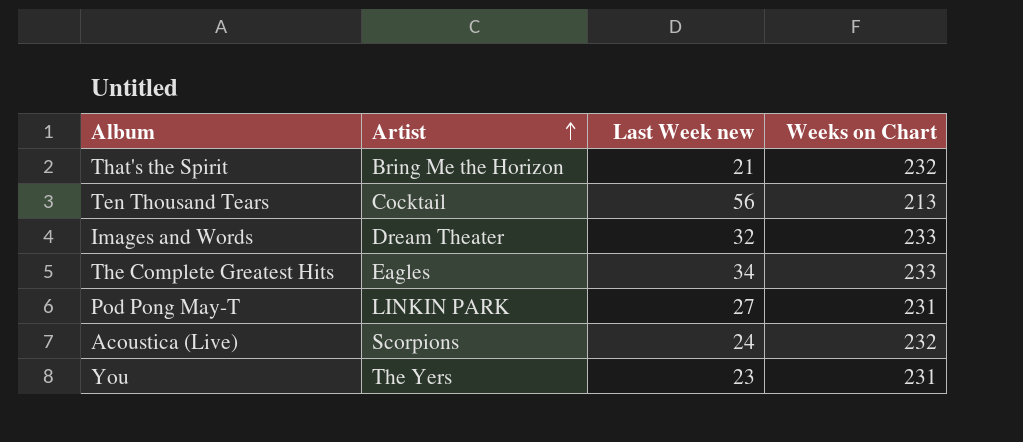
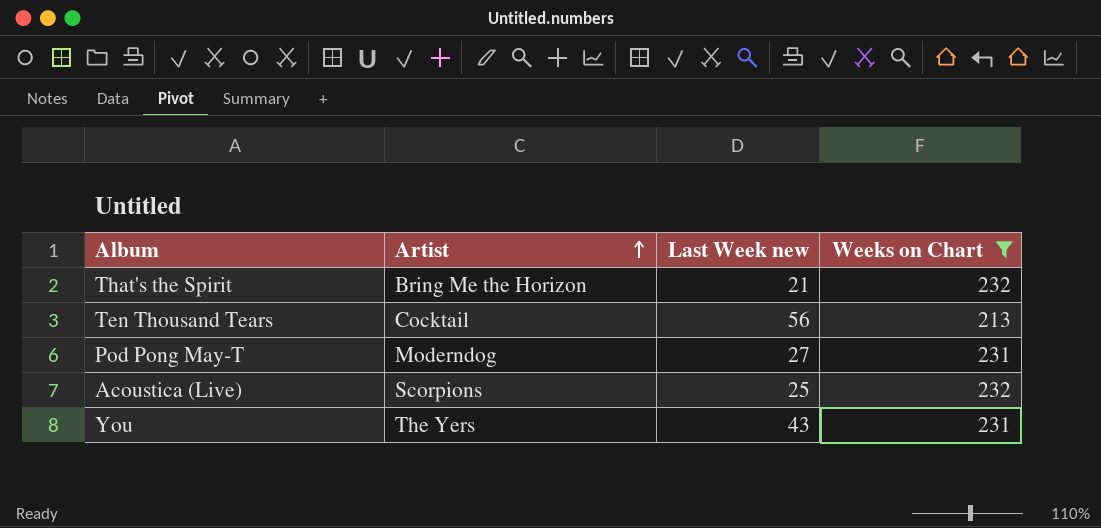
filter: none -> Weeks on Chart != 233
Pod Pong May-T | Artist: LINKIN PARK -> Moderndog
Acoustica (Live) | Last Week new: 24 -> 25
You | Last Week new: 23 -> 43

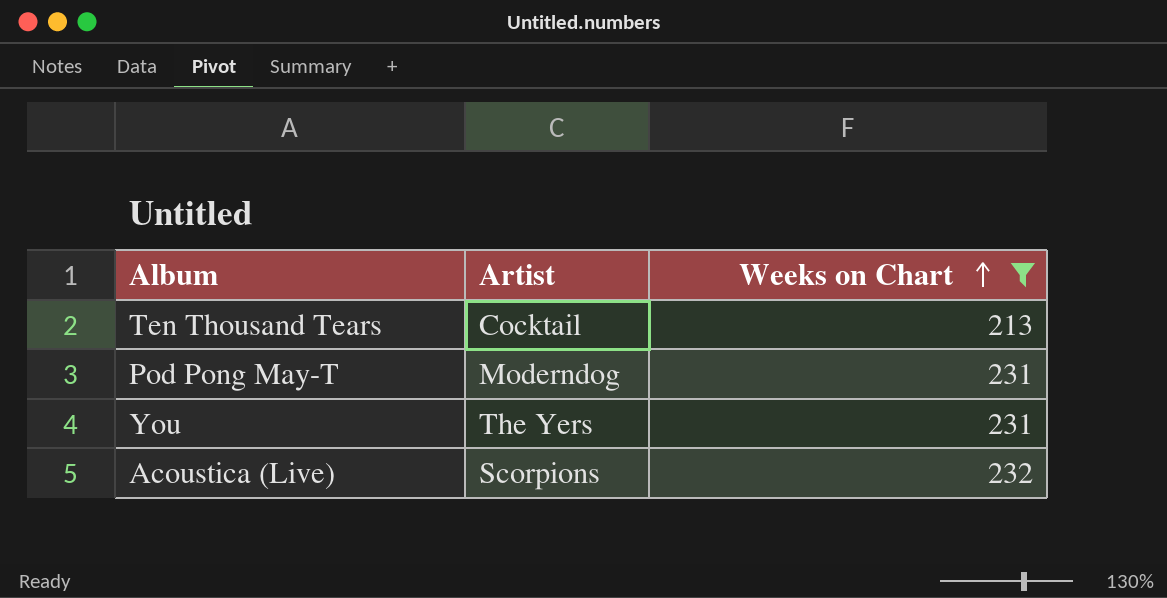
row order: Artist ascending -> Weeks on Chart ascending
column Last Week new | position: 3 -> none
row That's the Spirit: Bring Me the Horizon | 21 | 232 -> none

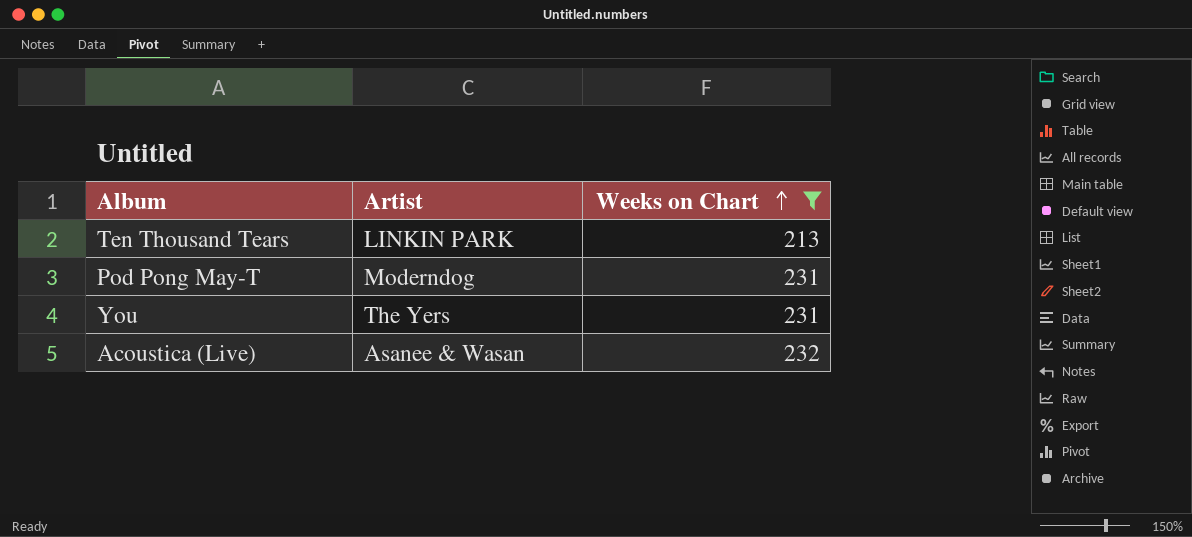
Ten Thousand Tears | Artist: Cocktail -> LINKIN PARK
Acoustica (Live) | Artist: Scorpions -> Asanee & Wasan

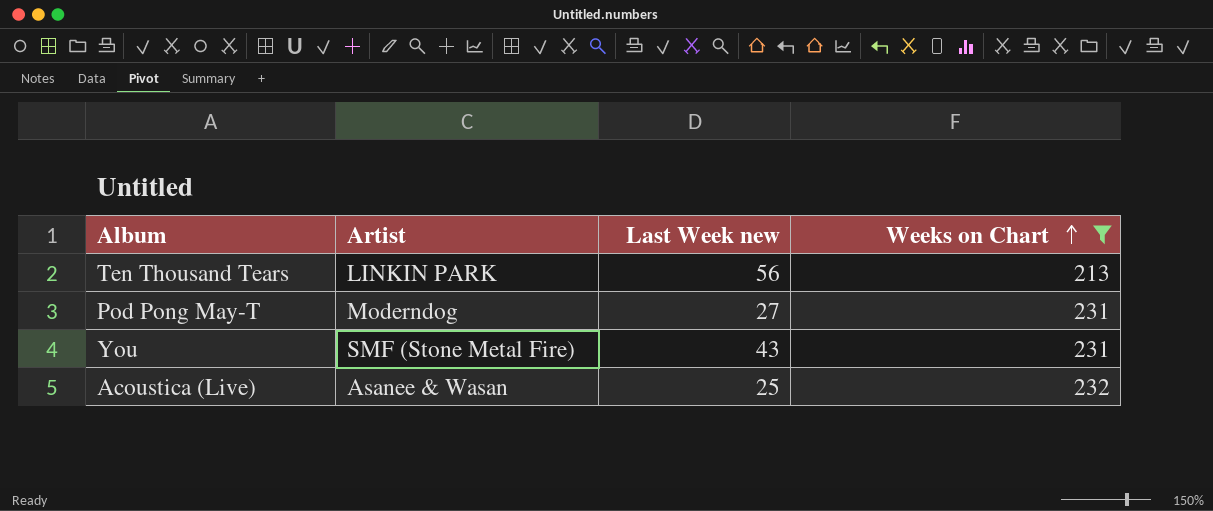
column Last Week new | position: none -> 3
You | Artist: The Yers -> SMF (Stone Metal Fire)

